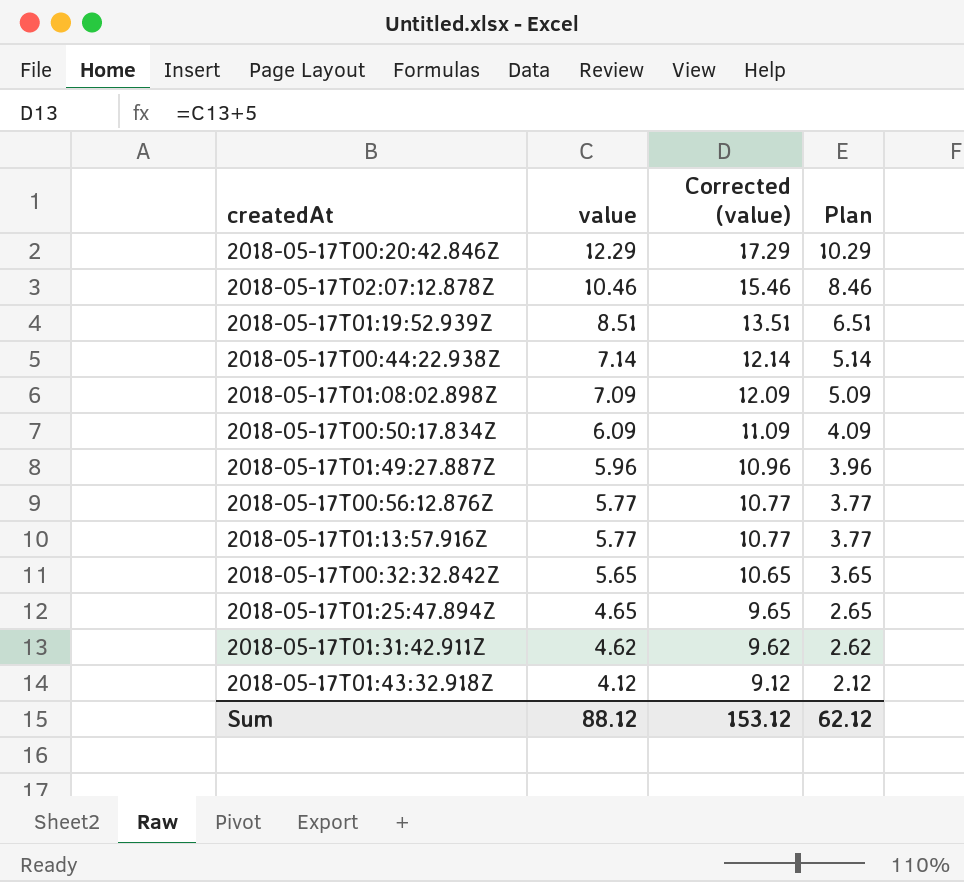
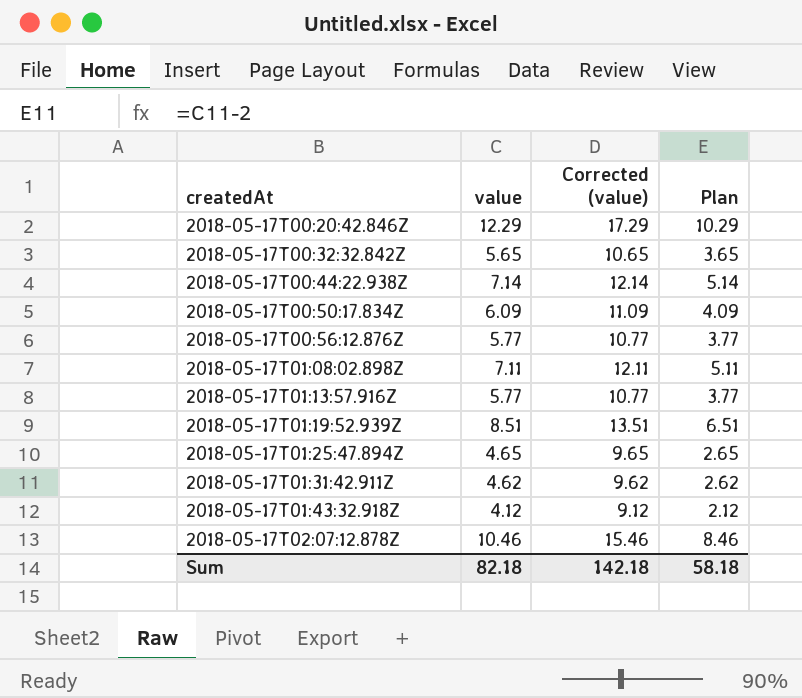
row order: value descending -> createdAt ascending
row 2018-05-17T01:49:27.887Z: 5.96 | 10.96 | 3.96 -> none
2018-05-17T01:08:02.898Z | value: 7.09 -> 7.11
2018-05-17T01:08:02.898Z | Corrected (value): 12.09 -> 12.11
2018-05-17T01:08:02.898Z | Plan: 5.09 -> 5.11
Sum | value: 88.12 -> 82.18
Sum | Corrected (value): 153.12 -> 142.18
Sum | Plan: 62.12 -> 58.18

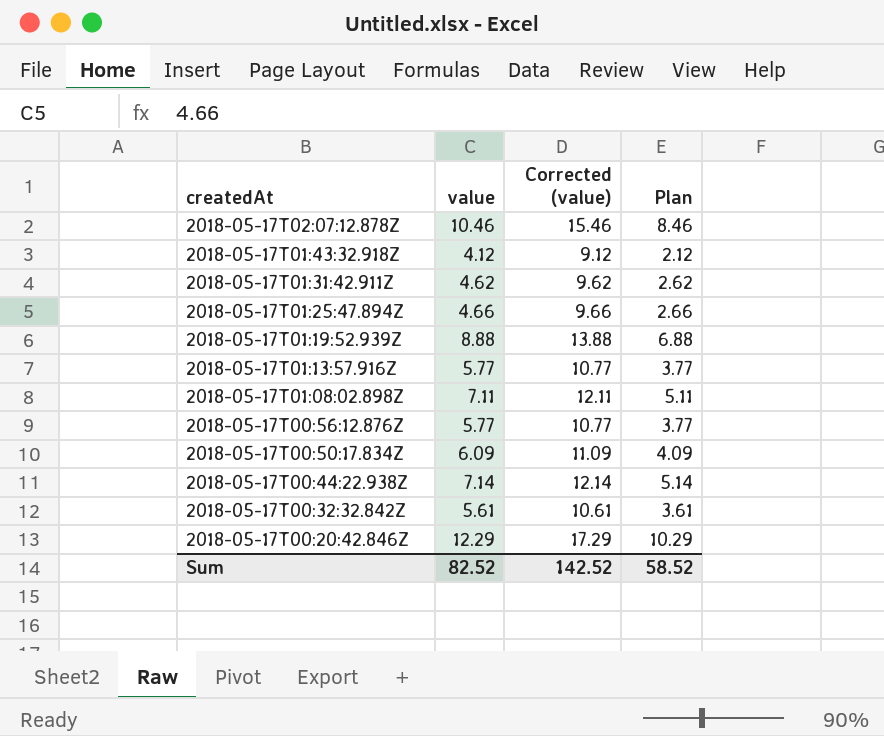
row order: createdAt ascending -> createdAt descending
2018-05-17T01:25:47.894Z | value: 4.65 -> 4.66
2018-05-17T01:25:47.894Z | Corrected (value): 9.65 -> 9.66
2018-05-17T01:25:47.894Z | Plan: 2.65 -> 2.66
2018-05-17T01:19:52.939Z | value: 8.51 -> 8.88
2018-05-17T01:19:52.939Z | Corrected (value): 13.51 -> 13.88
2018-05-17T01:19:52.939Z | Plan: 6.51 -> 6.88
2018-05-17T00:32:32.842Z | value: 5.65 -> 5.61
2018-05-17T00:32:32.842Z | Corrected (value): 10.65 -> 10.61
2018-05-17T00:32:32.842Z | Plan: 3.65 -> 3.61
Sum | value: 82.18 -> 82.52
Sum | Corrected (value): 142.18 -> 142.52
Sum | Plan: 58.18 -> 58.52

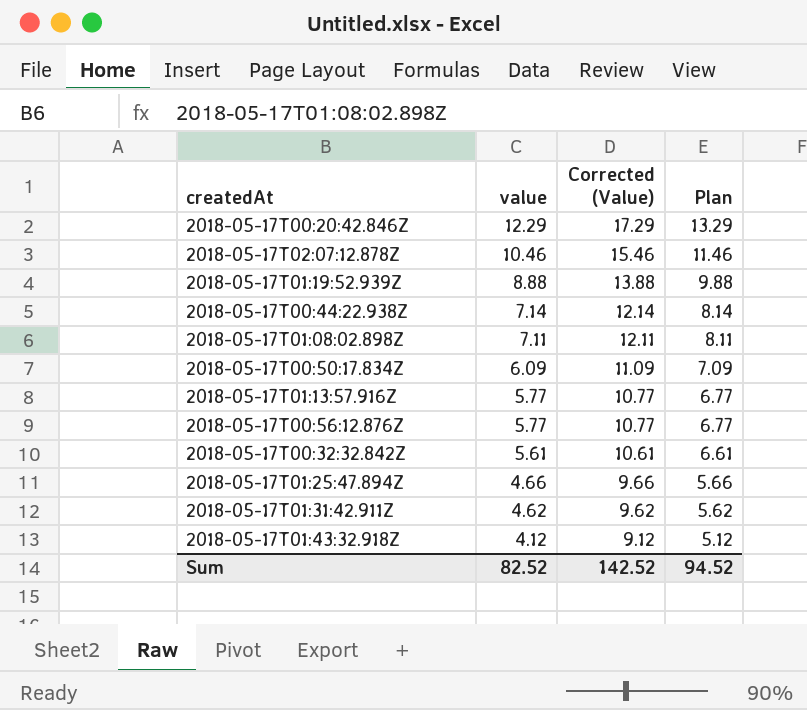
row order: createdAt descending -> value descending
column name: Corrected (value) -> Corrected (Value)
column Plan | formula: [value] - 2 -> [value] + 1
Sum | Plan: 58.52 -> 94.52

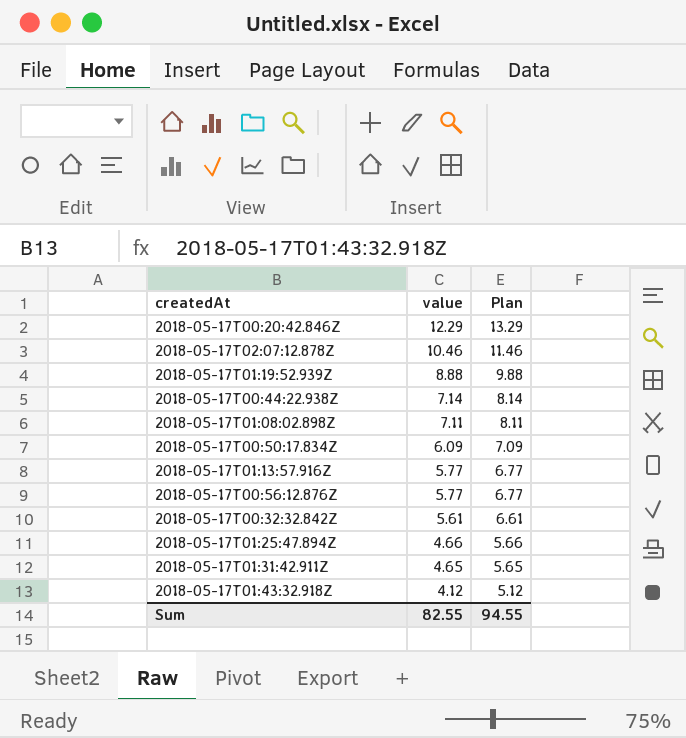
column Corrected (Value) | formula: [value] + 5 -> none
2018-05-17T01:31:42.911Z | value: 4.62 -> 4.65
2018-05-17T01:31:42.911Z | Plan: 5.62 -> 5.65
Sum | value: 82.52 -> 82.55
Sum | Plan: 94.52 -> 94.55

